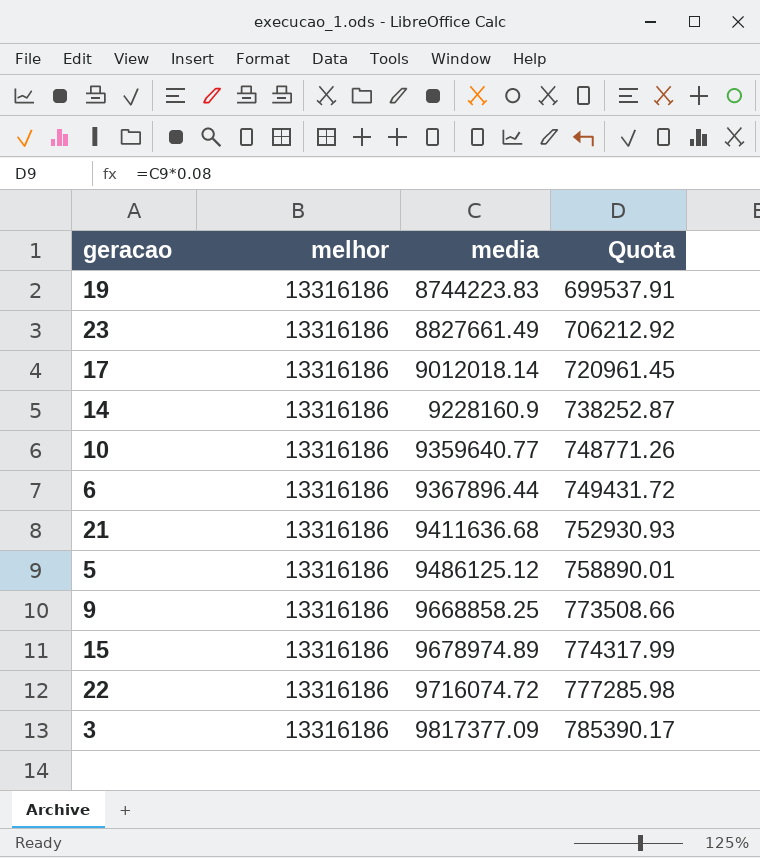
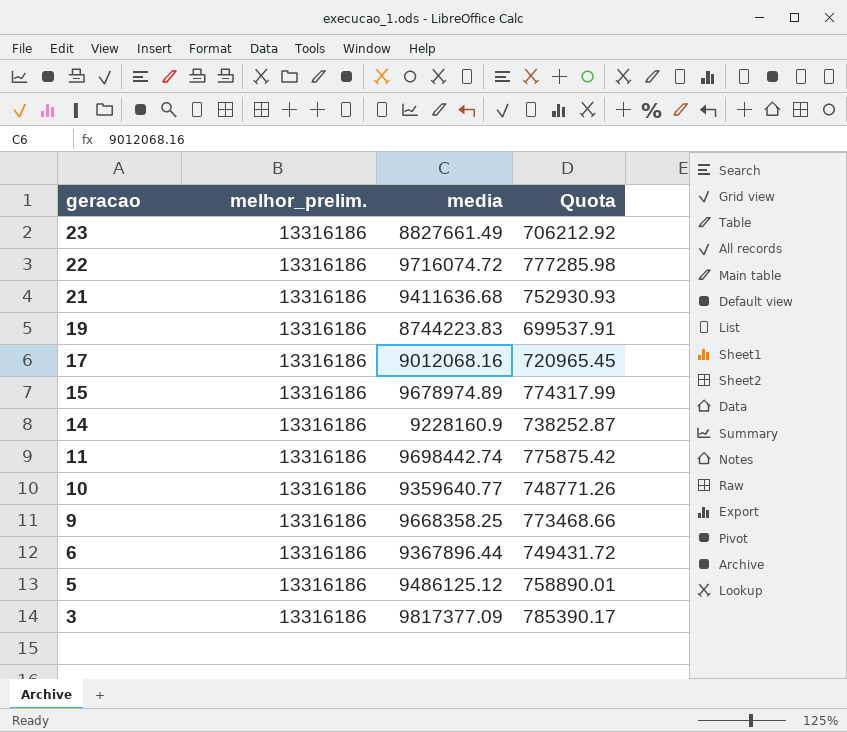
row order: media ascending -> geracao descending
column name: melhor -> melhor_prelim.
17 | media: 9012018.14 -> 9012068.16
17 | Quota: 720961.45 -> 720965.45
row 11: none -> 13316186 | 9698442.74 | 775875.42
9 | media: 9668858.25 -> 9668358.25
9 | Quota: 773508.66 -> 773468.66

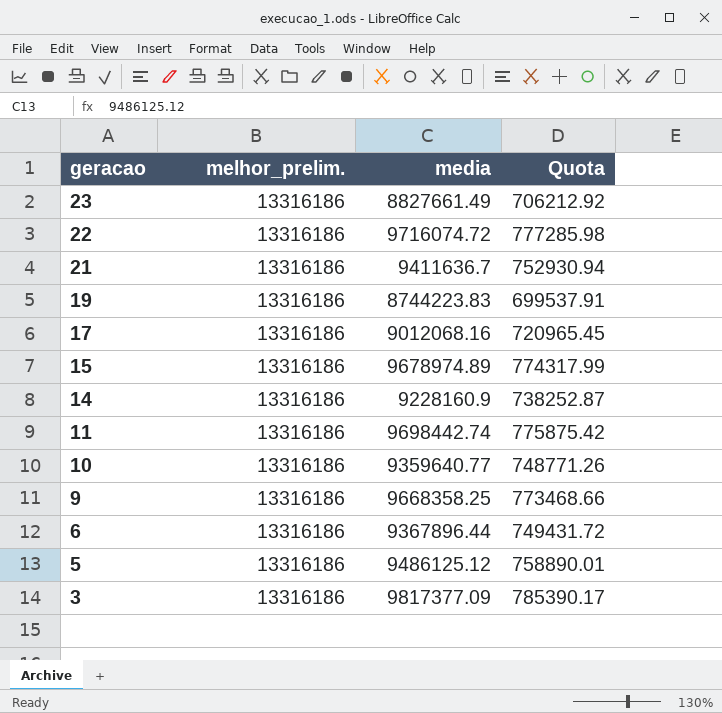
21 | media: 9411636.68 -> 9411636.7
21 | Quota: 752930.93 -> 752930.94

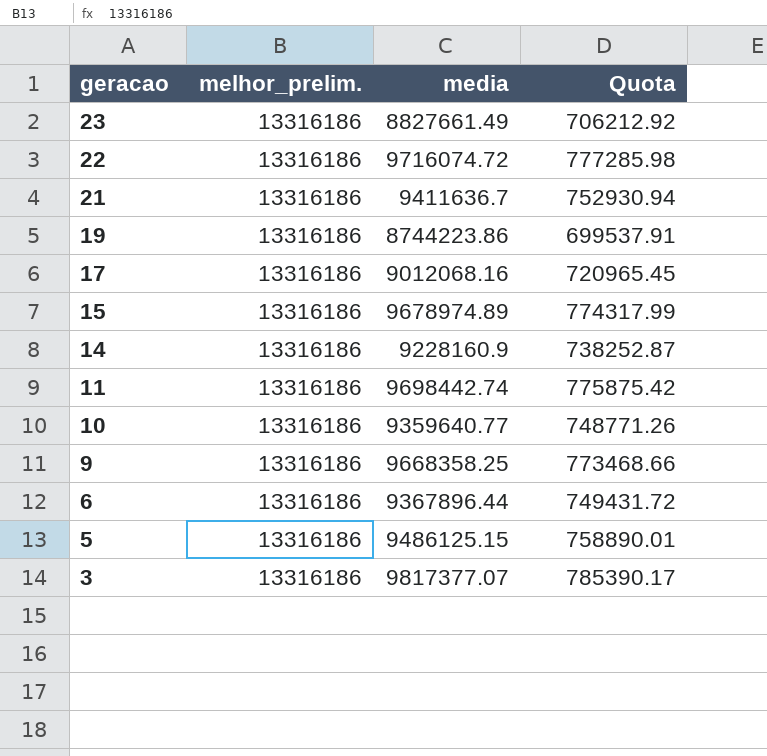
19 | media: 8744223.83 -> 8744223.86
5 | media: 9486125.12 -> 9486125.15
3 | media: 9817377.09 -> 9817377.07

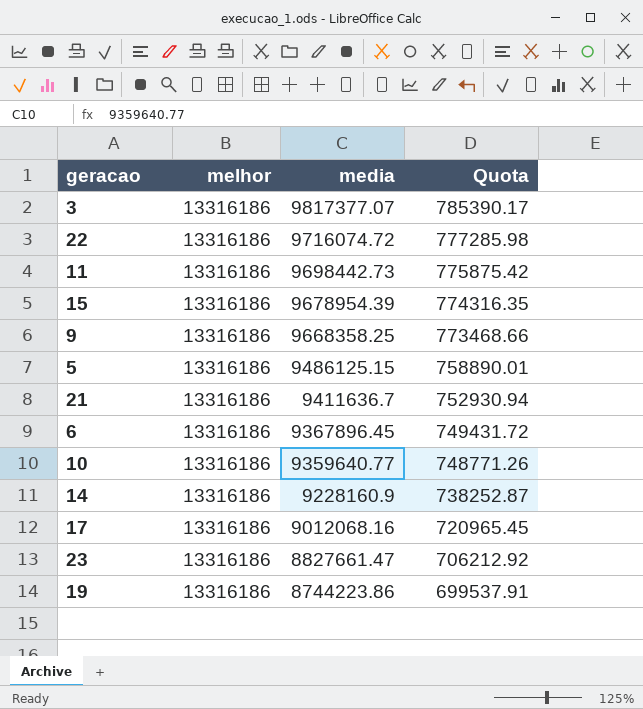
row order: geracao descending -> media descending
column name: melhor_prelim. -> melhor
11 | media: 9698442.74 -> 9698442.73
15 | media: 9678974.89 -> 9678954.39
15 | Quota: 774317.99 -> 774316.35
6 | media: 9367896.44 -> 9367896.45
23 | media: 8827661.49 -> 8827661.47

